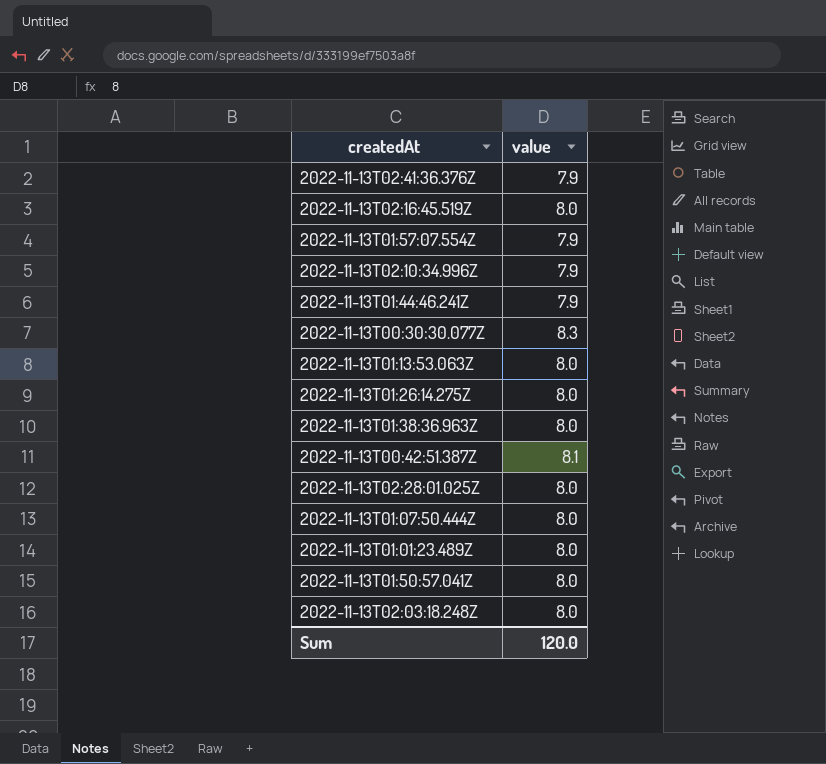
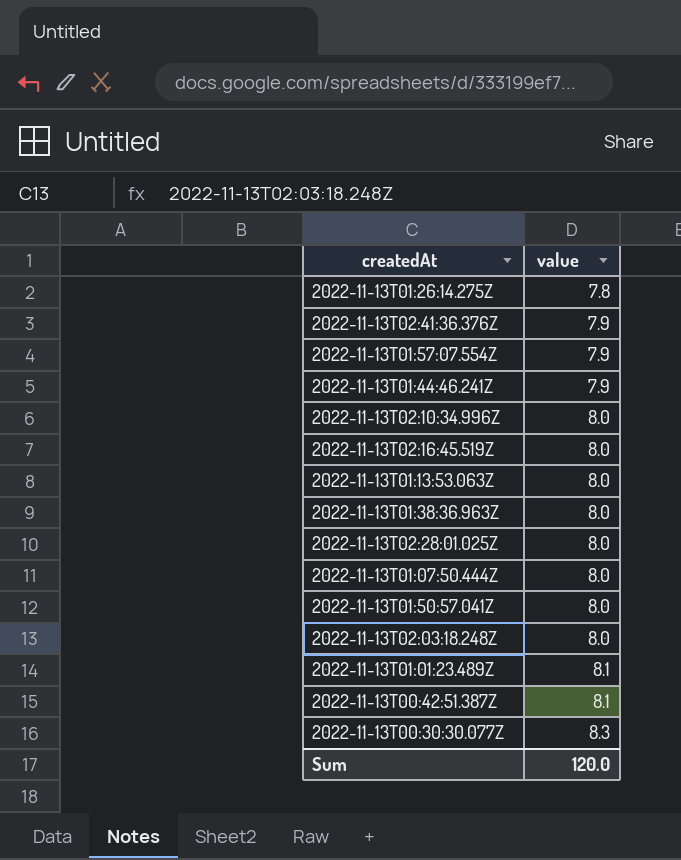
row order: none -> value ascending
2022-11-13T01:26:14.275Z | value: 8.0 -> 7.8
2022-11-13T02:10:34.996Z | value: 7.9 -> 8.0
2022-11-13T01:01:23.489Z | value: 8.0 -> 8.1

